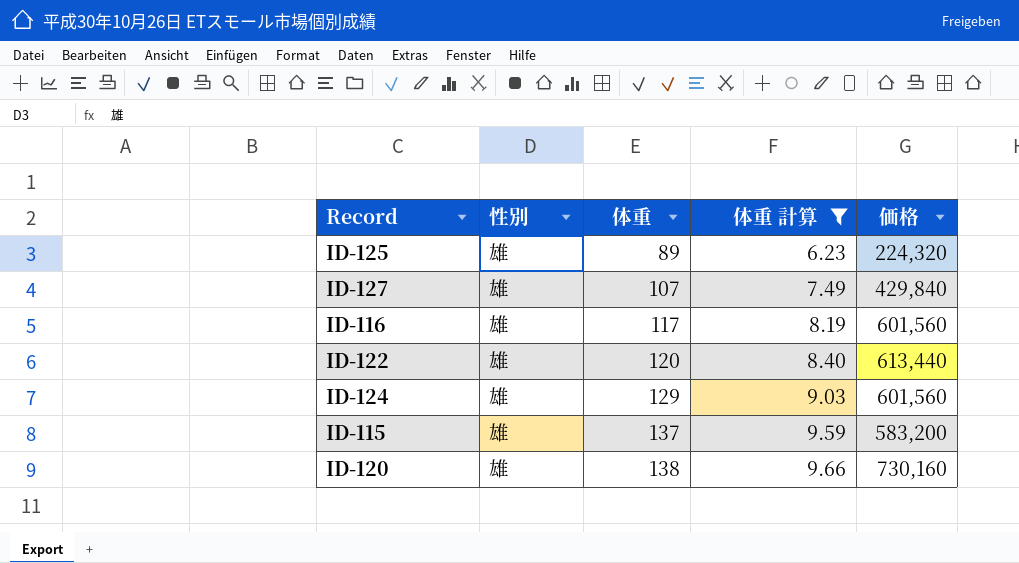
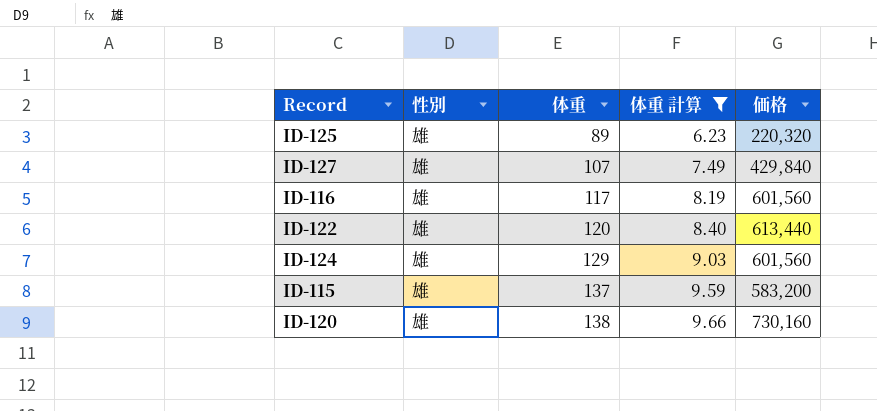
ID-125 | 価格: 224,320 -> 220,320

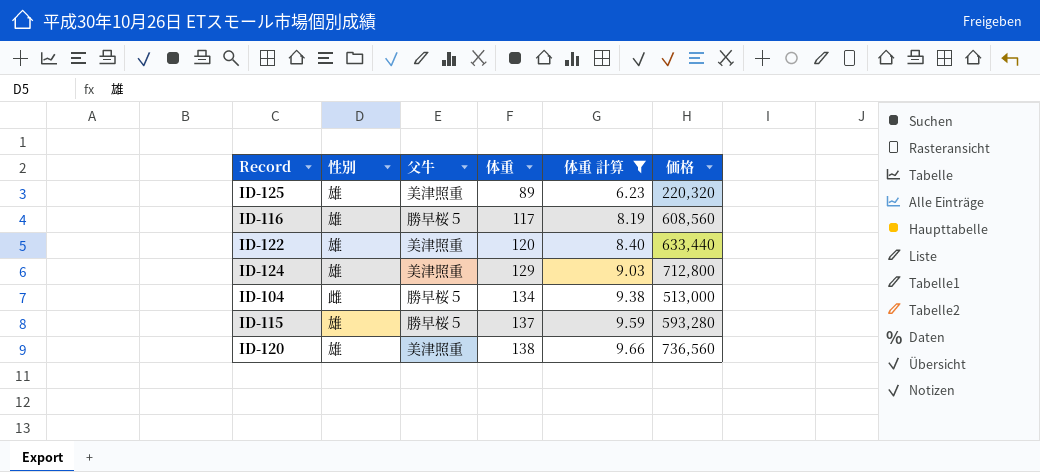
column 父牛 | position: none -> 3
row ID-127: 雄 | 107 | 7.49 | 429,840 -> none
ID-116 | 価格: 601,560 -> 608,560
ID-122 | 価格: 613,440 -> 633,440
ID-124 | 価格: 601,560 -> 712,800
row ID-104: none -> 雌 | 勝早桜５ | 134 | 9.38 | 513,000
ID-115 | 価格: 583,200 -> 593,280
ID-120 | 価格: 730,160 -> 736,560

